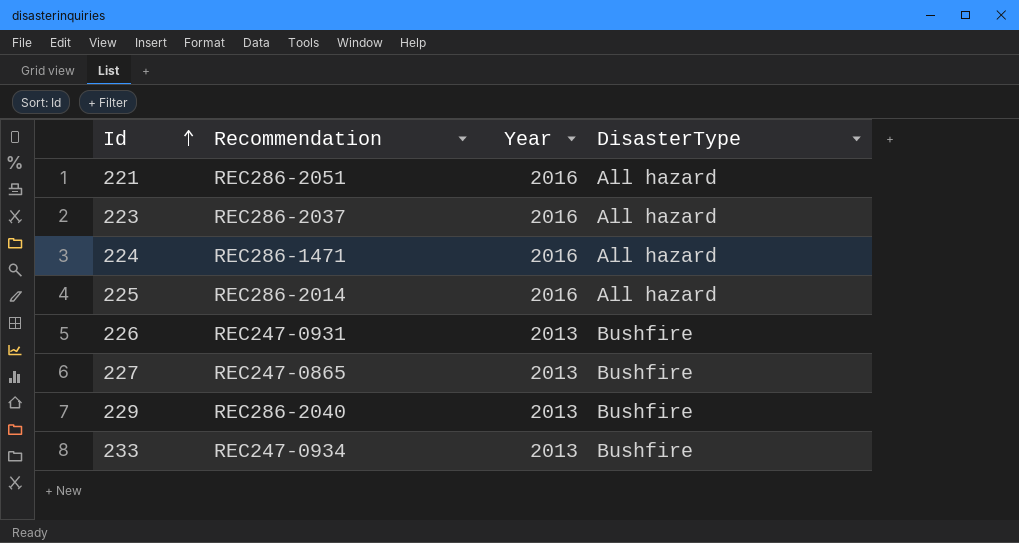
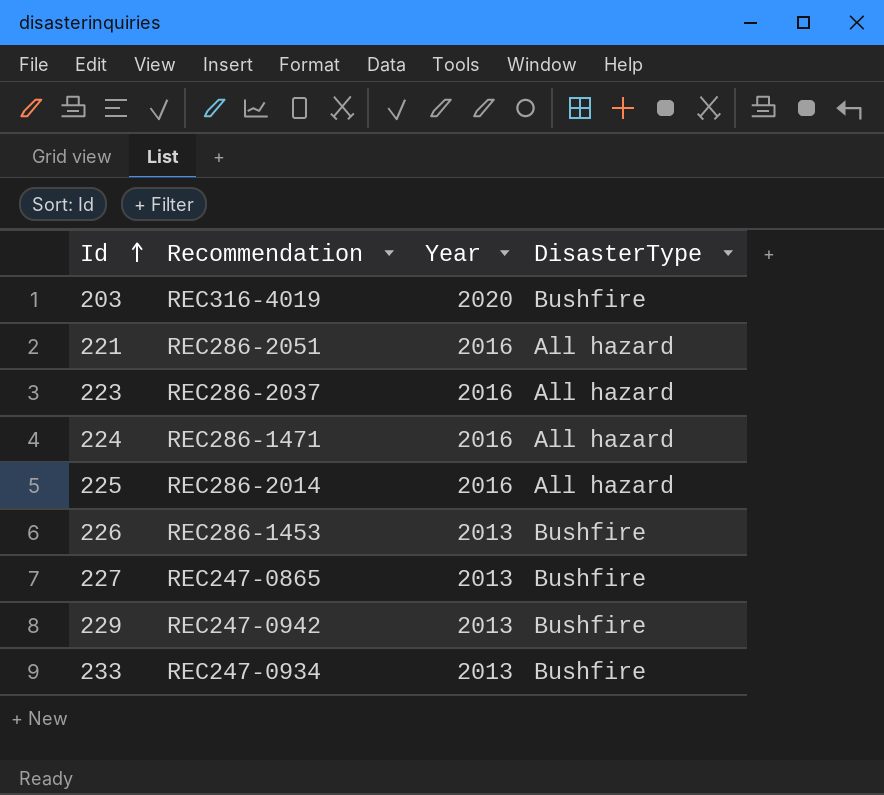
row 203: none -> REC316-4019 | 2020 | Bushfire
226 | Recommendation: REC247-0931 -> REC286-1453
229 | Recommendation: REC286-2040 -> REC247-0942

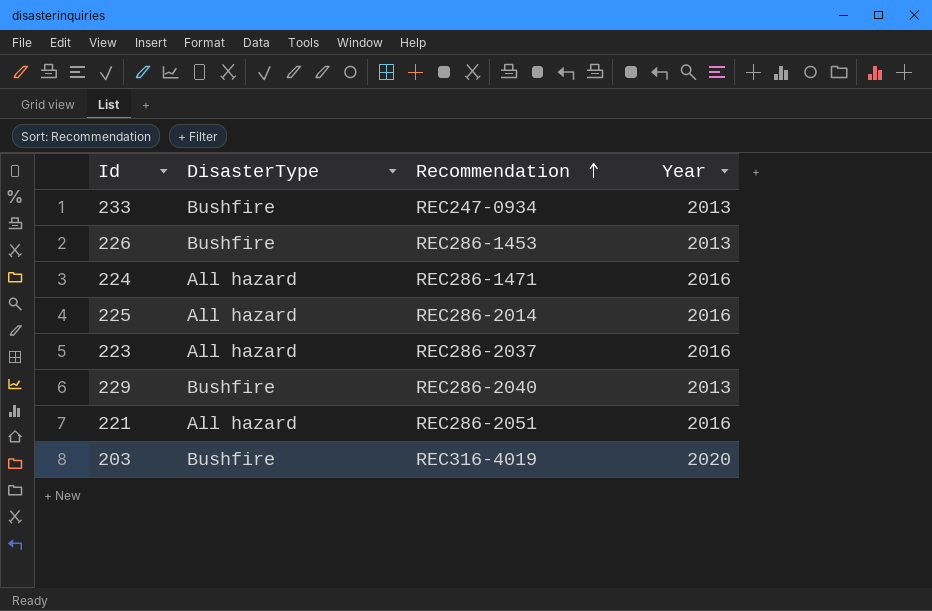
row order: Id ascending -> Recommendation ascending
column DisasterType | position: 4 -> 2
row 227: REC247-0865 | 2013 | Bushfire -> none
229 | Recommendation: REC247-0942 -> REC286-2040

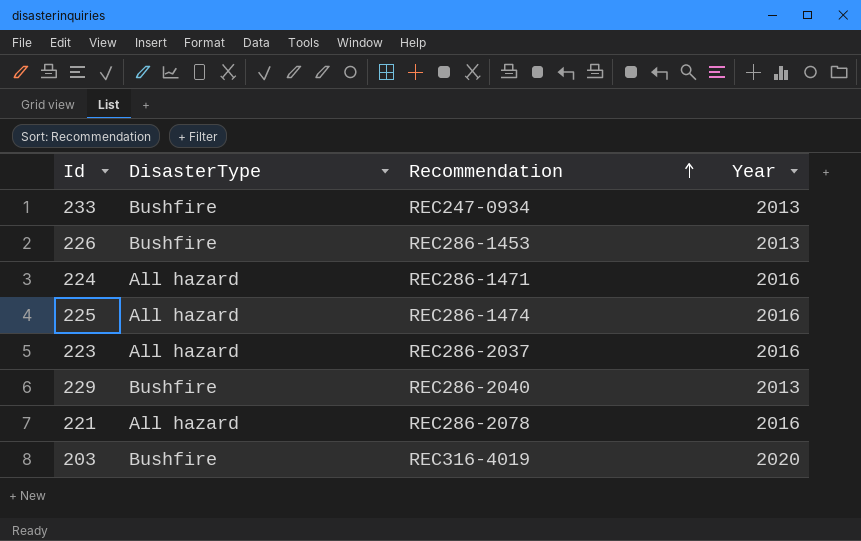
225 | Recommendation: REC286-2014 -> REC286-1474
221 | Recommendation: REC286-2051 -> REC286-2078

